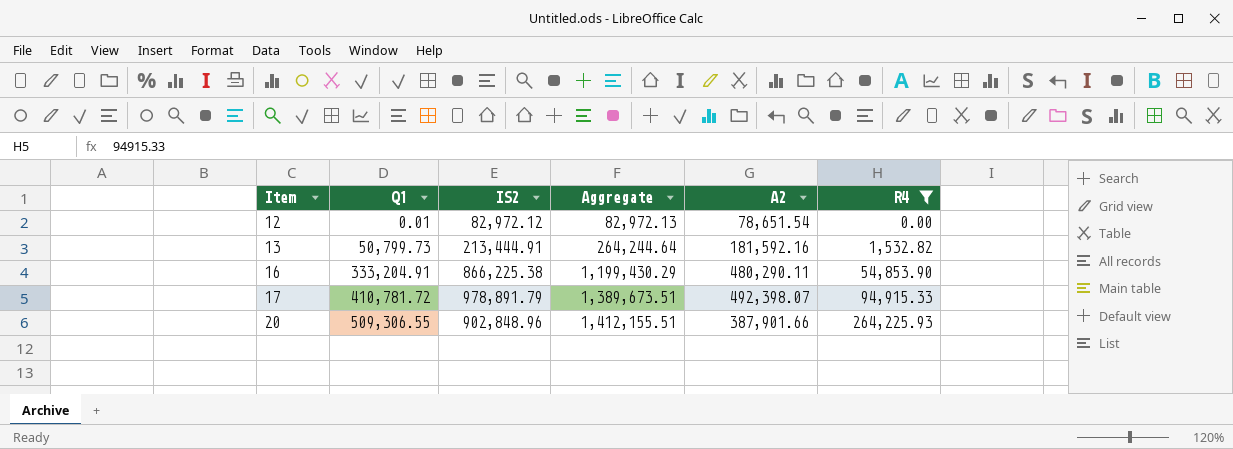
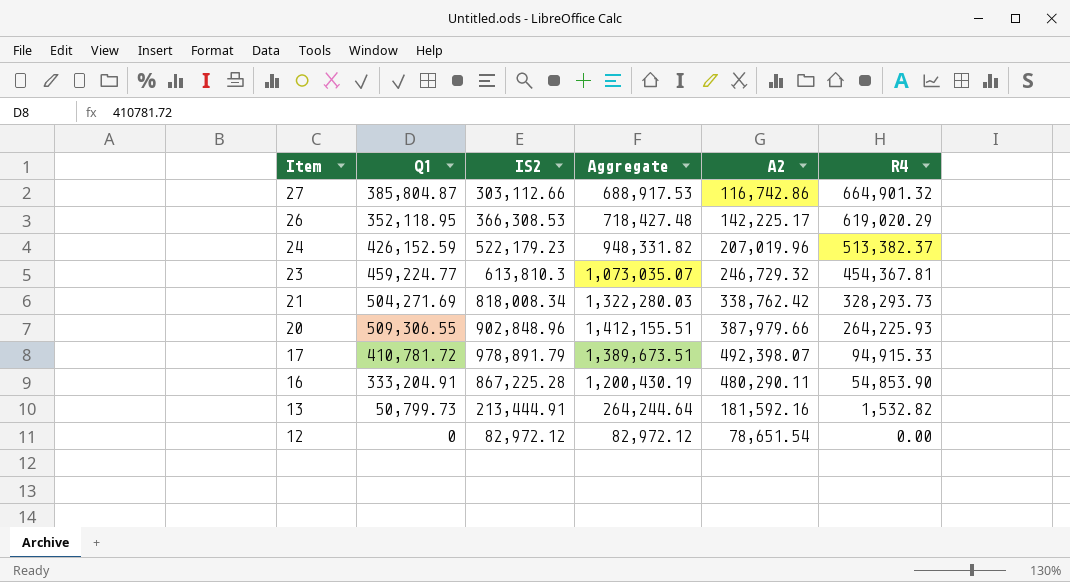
filter: R4 <= 264,225.93 -> none
row order: Item ascending -> Item descending
20 | A2: 387,901.66 -> 387,979.66
16 | IS2: 866,225.38 -> 867,225.28
16 | Aggregate: 1,199,430.29 -> 1,200,430.19
12 | Q1: 0.01 -> 0
12 | Aggregate: 82,972.13 -> 82,972.12

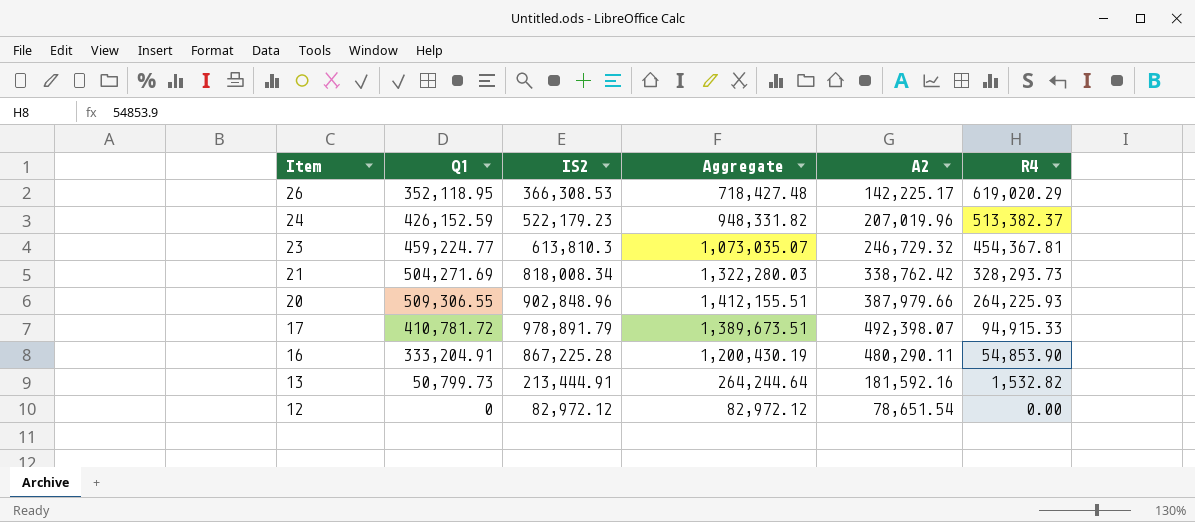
row 27: 385,804.87 | 303,112.66 | 688,917.53 | 116,742.86 | 664,901.32 -> none

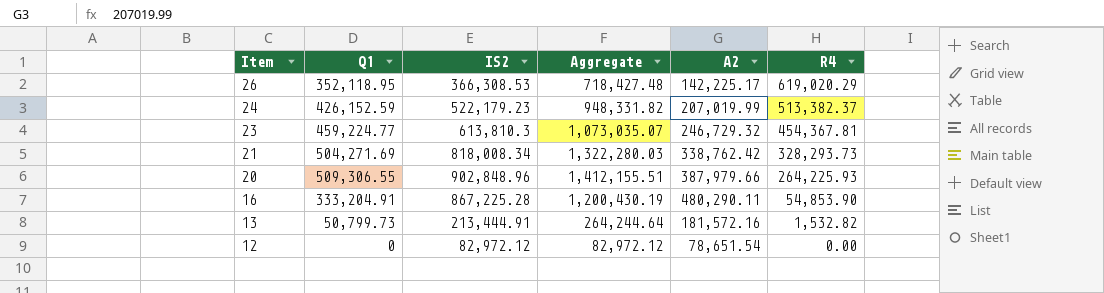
row 17: 410,781.72 | 978,891.79 | 1,389,673.51 | 492,398.07 | 94,915.33 -> none
24 | A2: 207,019.96 -> 207,019.99
13 | A2: 181,592.16 -> 181,572.16

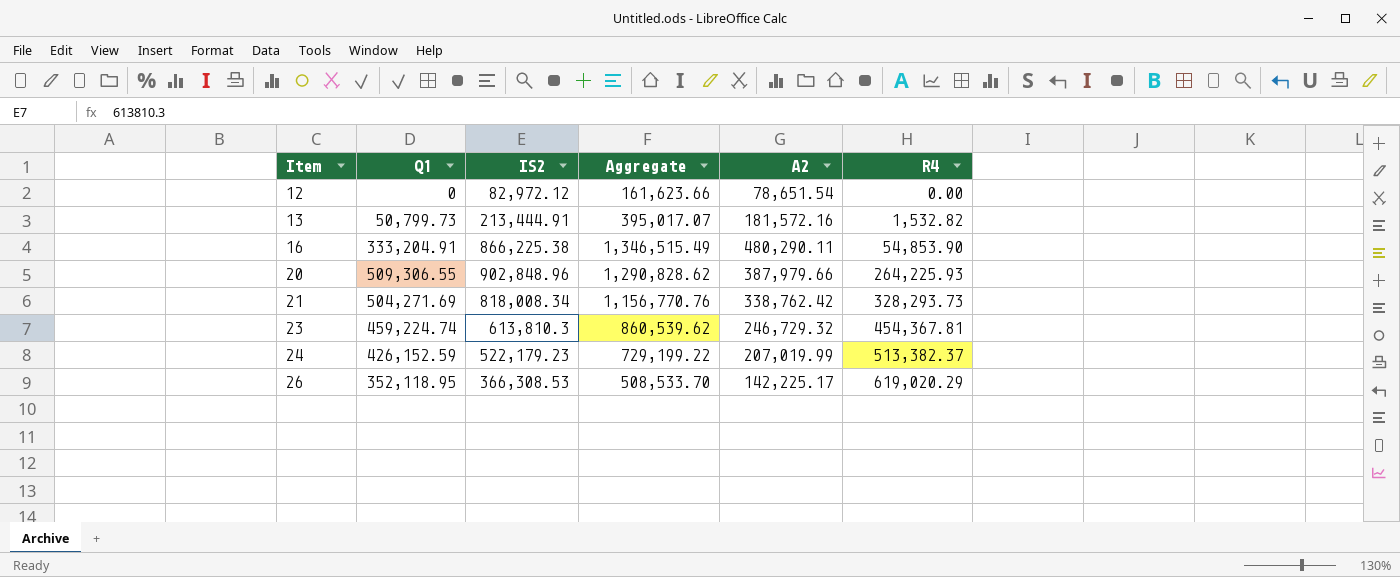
row order: Item descending -> Item ascending
column Aggregate | formula: [Q1] + [IS2] -> [IS2] + [A2]
16 | IS2: 867,225.28 -> 866,225.38
23 | Q1: 459,224.77 -> 459,224.74

